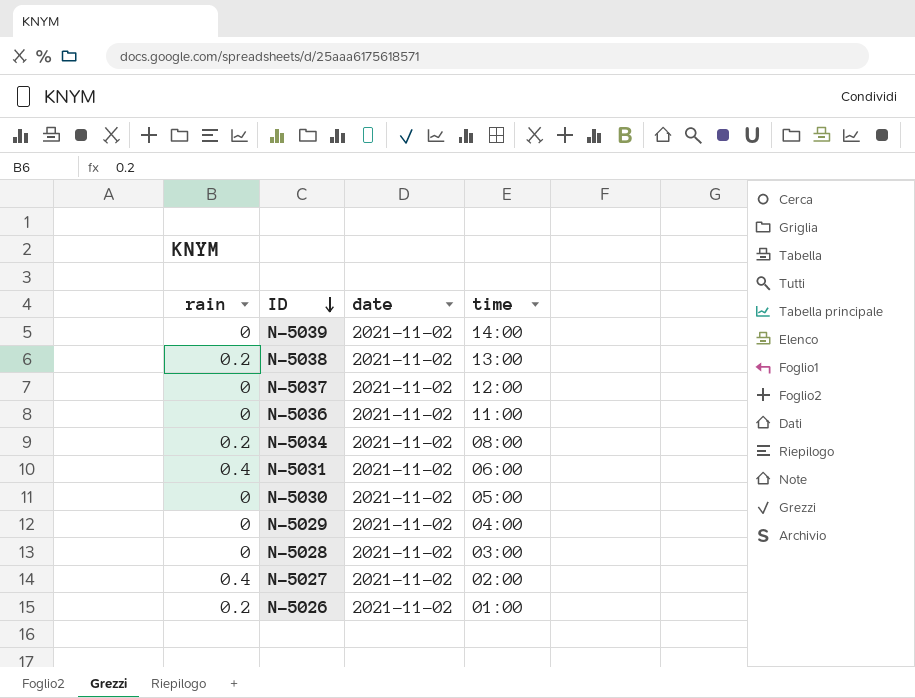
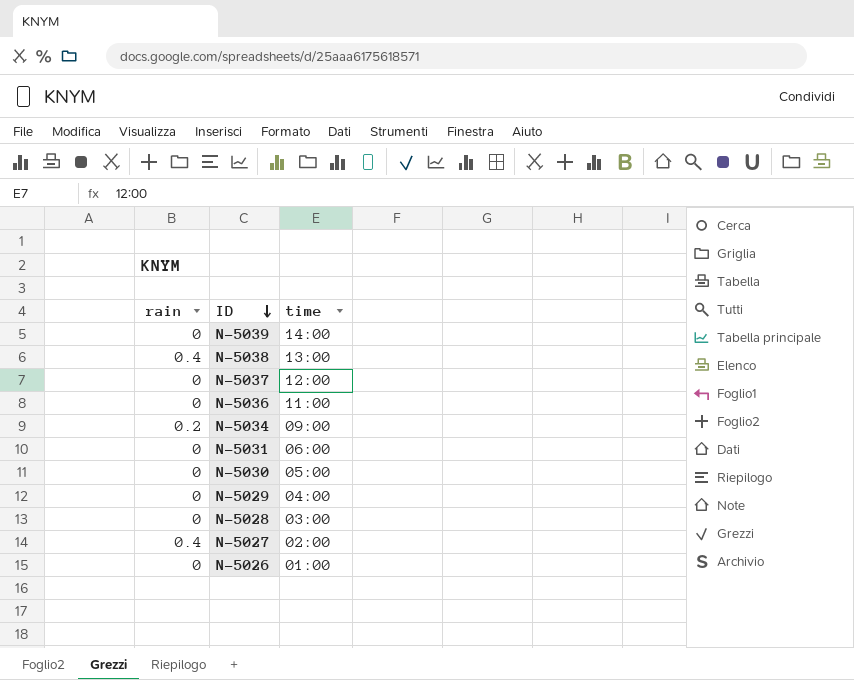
column date | position: 3 -> none
N-5038 | rain: 0.2 -> 0.4
N-5034 | time: 08:00 -> 09:00
N-5031 | rain: 0.4 -> 0
N-5026 | rain: 0.2 -> 0

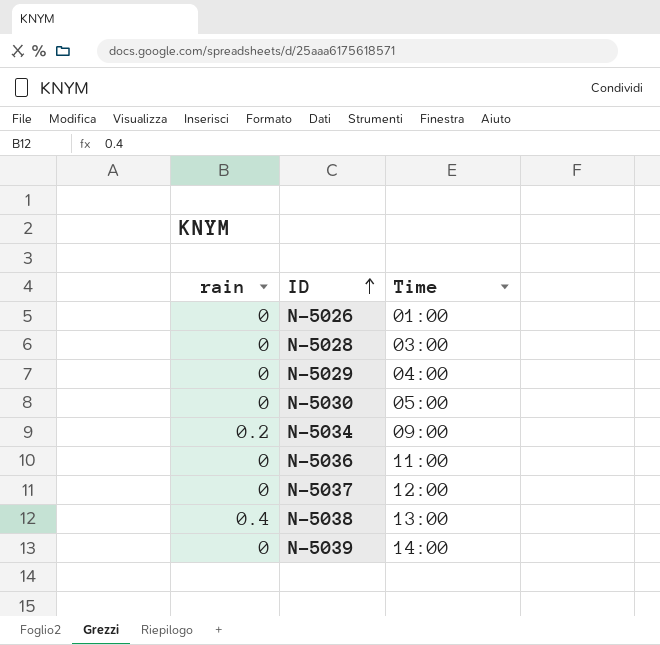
row order: ID descending -> ID ascending
column name: time -> Time
row N-5031: 0 | 06:00 -> none
row N-5027: 0.4 | 02:00 -> none

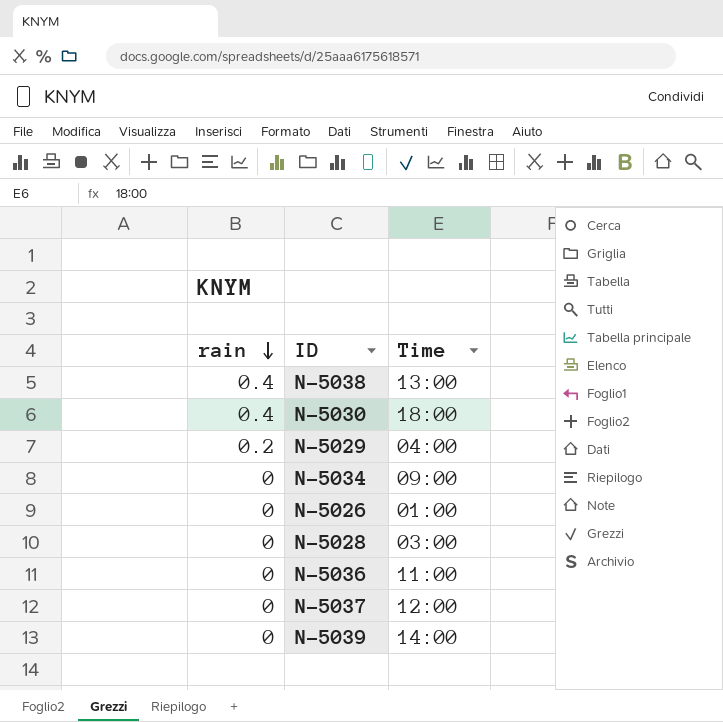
row order: ID ascending -> rain descending
N-5030 | rain: 0 -> 0.4
N-5030 | Time: 05:00 -> 18:00
N-5029 | rain: 0 -> 0.2
N-5034 | rain: 0.2 -> 0

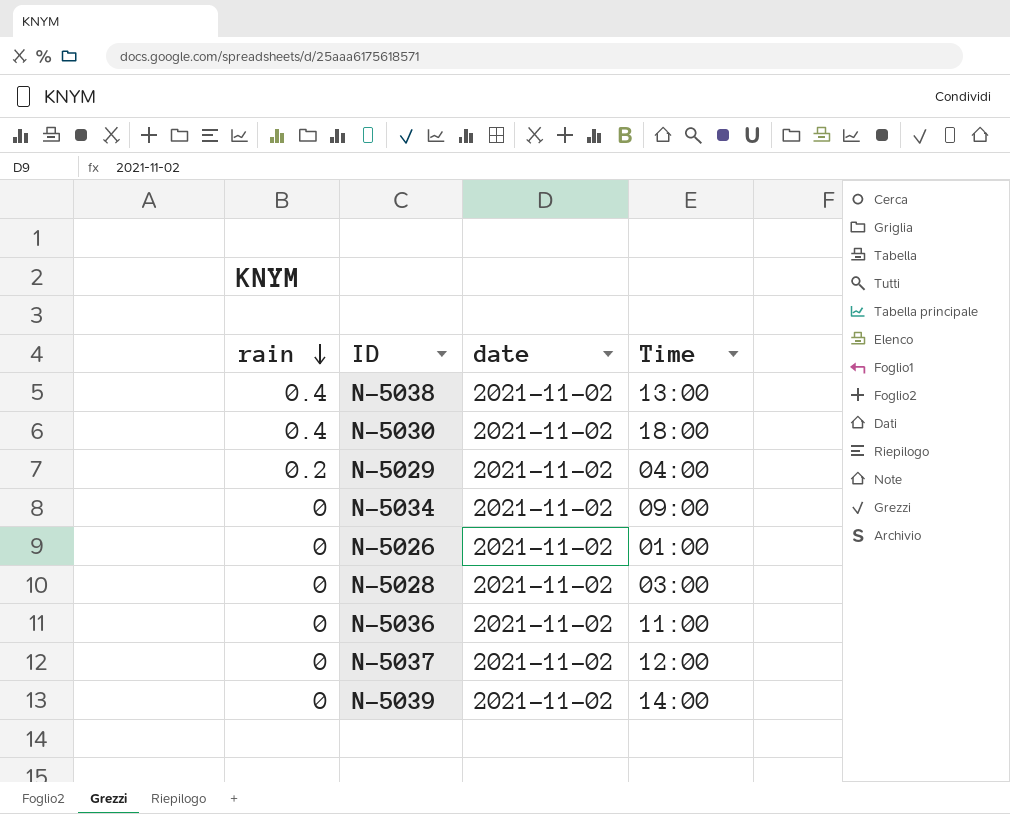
column date | position: none -> 3

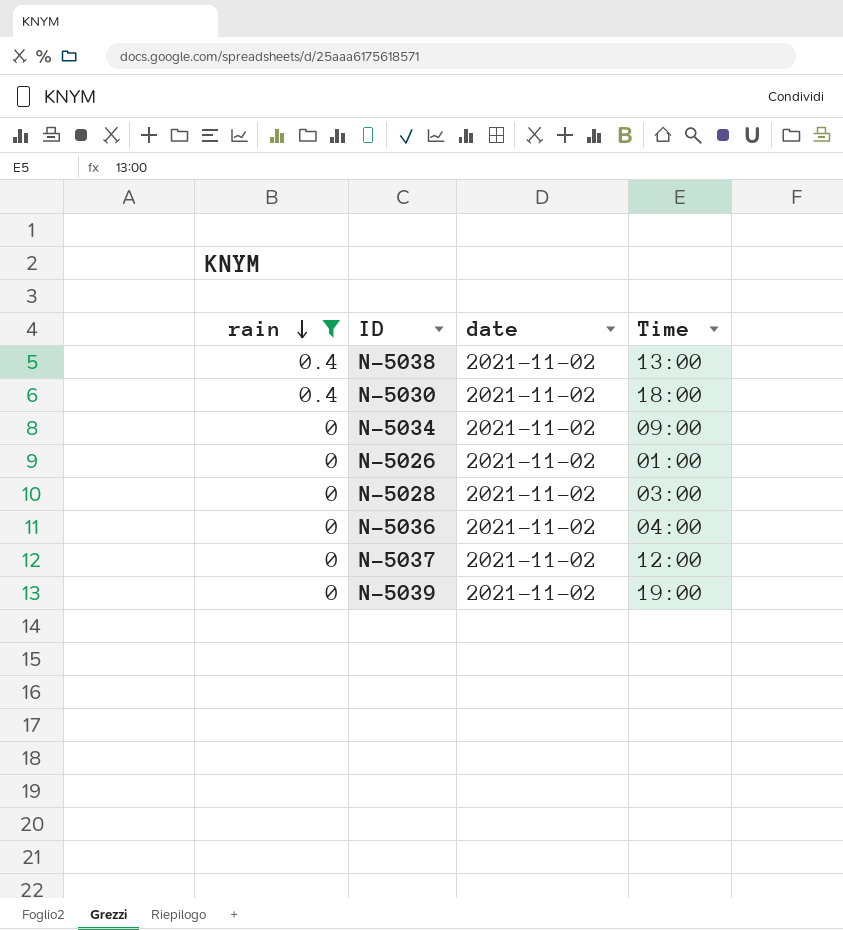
filter: none -> rain != 0.2
N-5036 | Time: 11:00 -> 04:00
N-5039 | Time: 14:00 -> 19:00

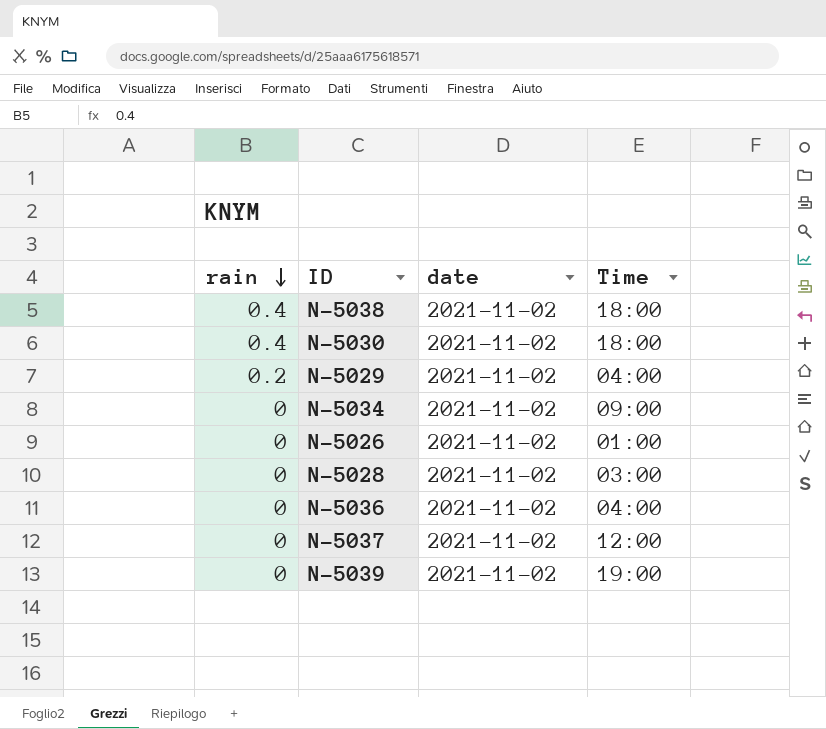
filter: rain != 0.2 -> none
N-5038 | Time: 13:00 -> 18:00

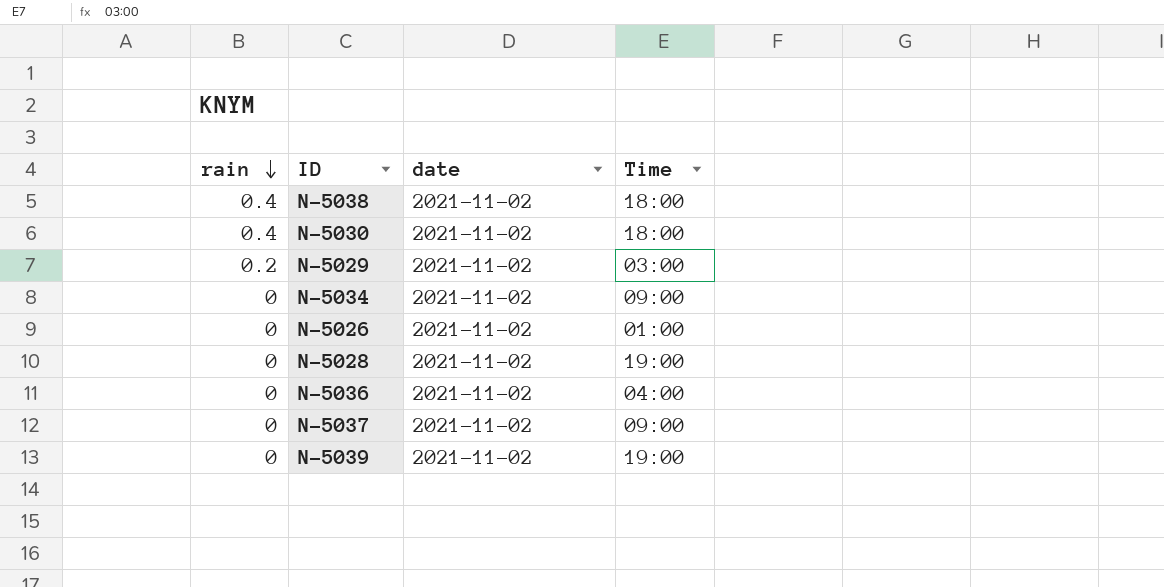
N-5029 | Time: 04:00 -> 03:00
N-5028 | Time: 03:00 -> 19:00
N-5037 | Time: 12:00 -> 09:00

